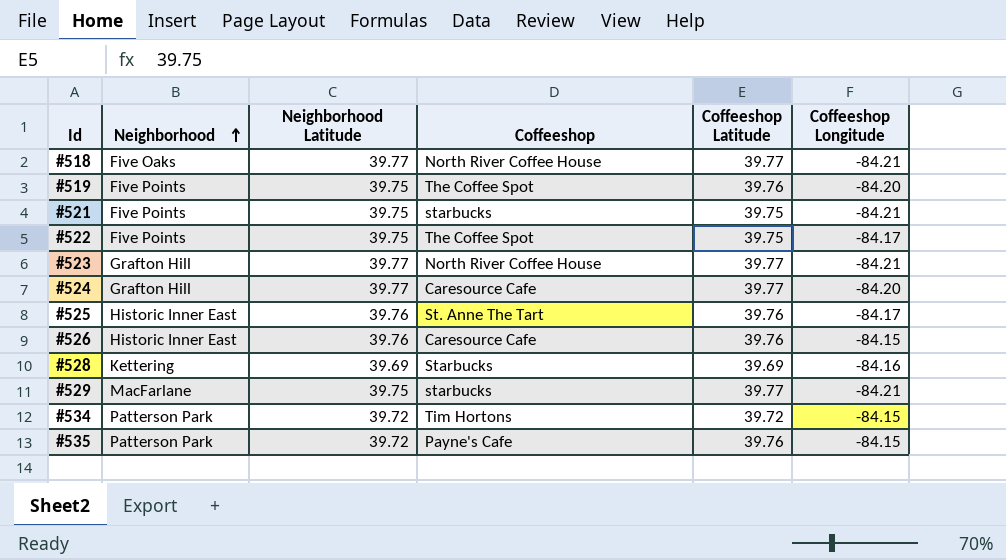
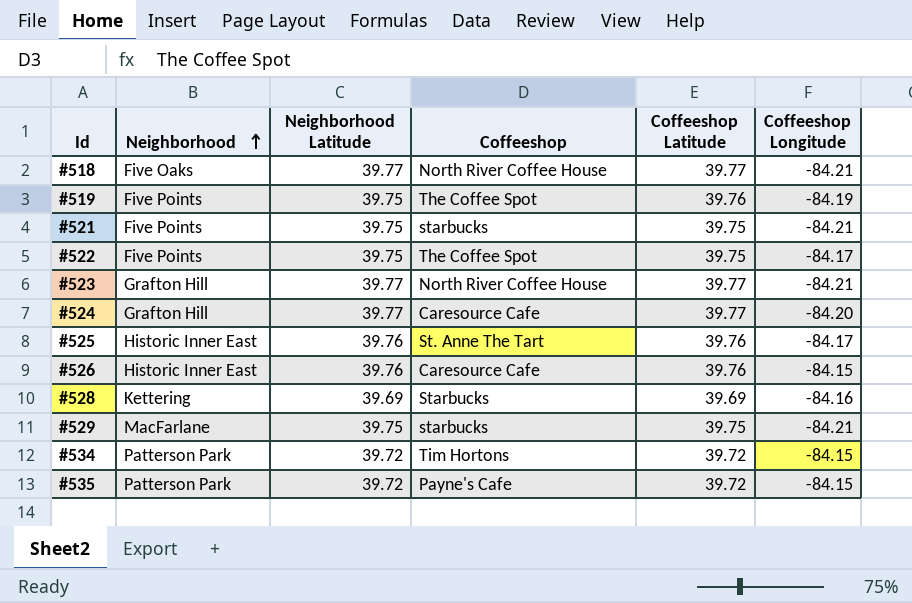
#519 | Coffeeshop Longitude: -84.20 -> -84.19
#529 | Coffeeshop Latitude: 39.77 -> 39.75
#535 | Coffeeshop Latitude: 39.76 -> 39.72

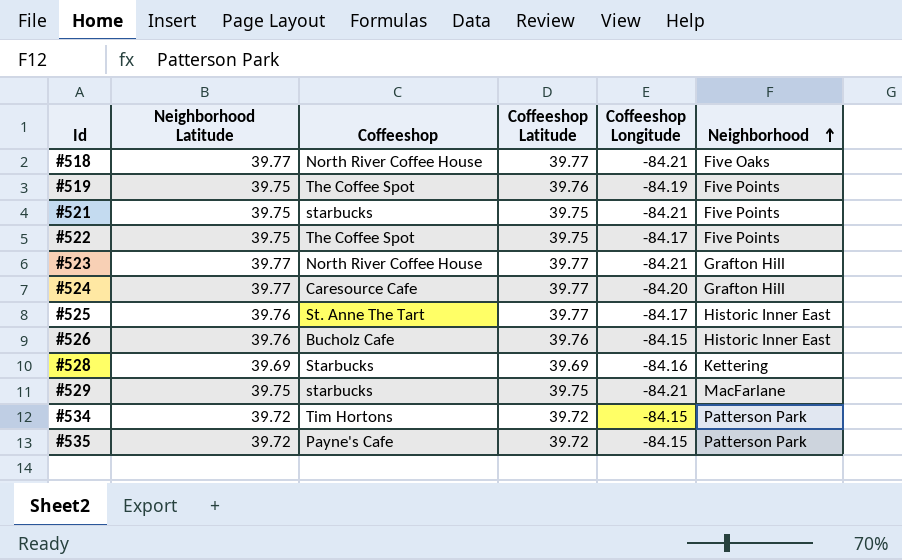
column Neighborhood | position: 2 -> 6
#525 | Coffeeshop Latitude: 39.76 -> 39.77
#526 | Coffeeshop: Caresource Cafe -> Bucholz Cafe

